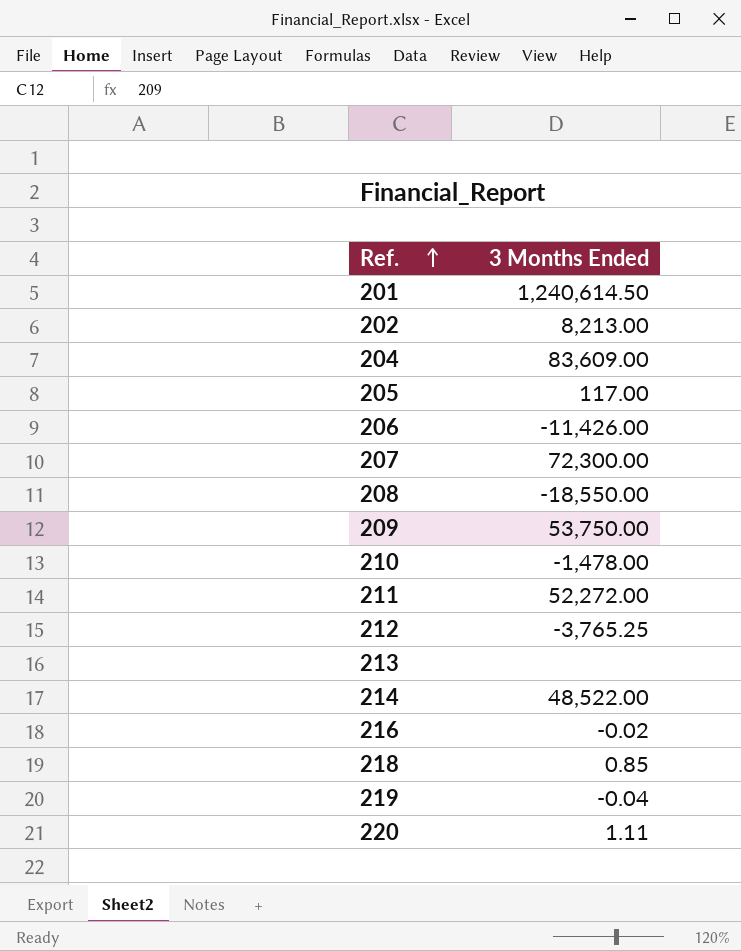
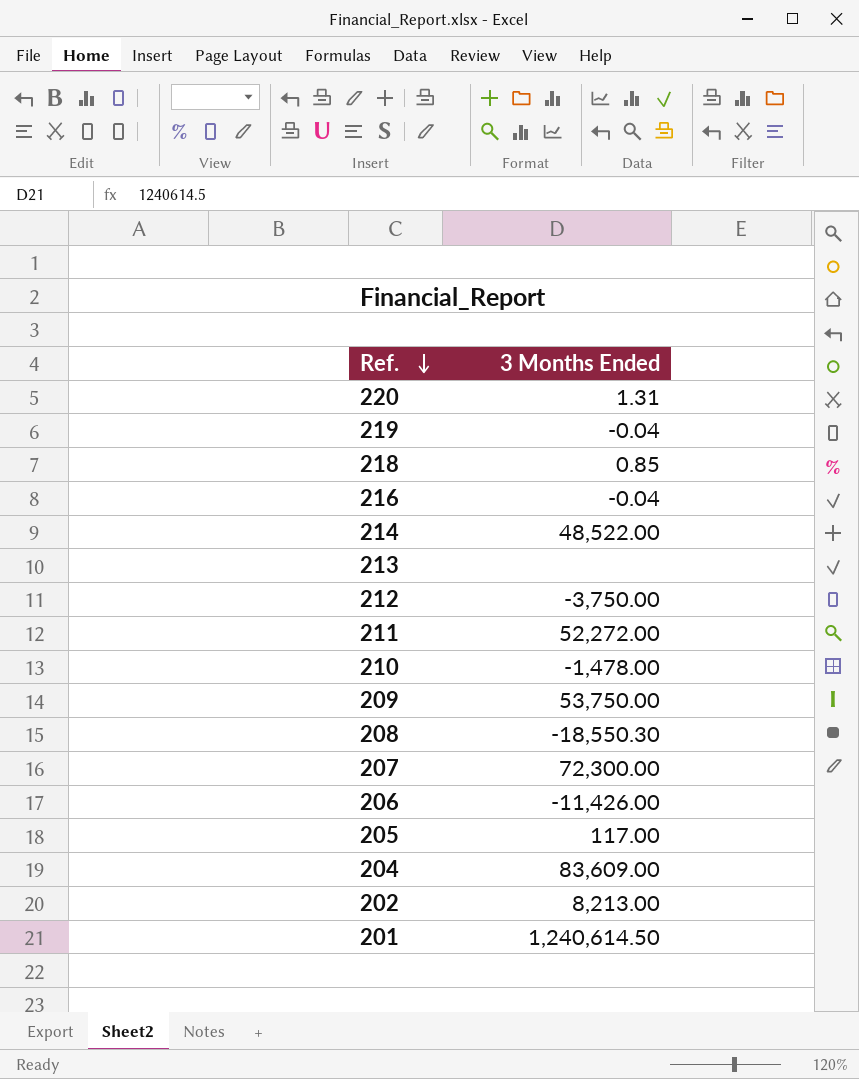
row order: Ref. ascending -> Ref. descending
220 | 3 Months Ended: 1.11 -> 1.31
216 | 3 Months Ended: -0.02 -> -0.04
212 | 3 Months Ended: -3,765.25 -> -3,750.00
208 | 3 Months Ended: -18,550.00 -> -18,550.30

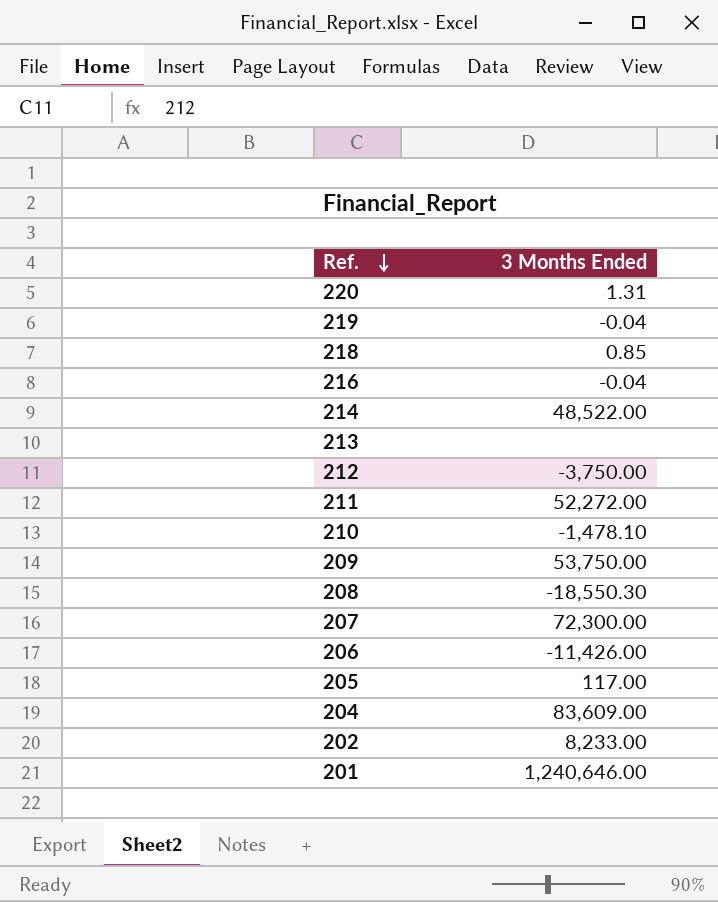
210 | 3 Months Ended: -1,478.00 -> -1,478.10
202 | 3 Months Ended: 8,213.00 -> 8,233.00
201 | 3 Months Ended: 1,240,614.50 -> 1,240,646.00

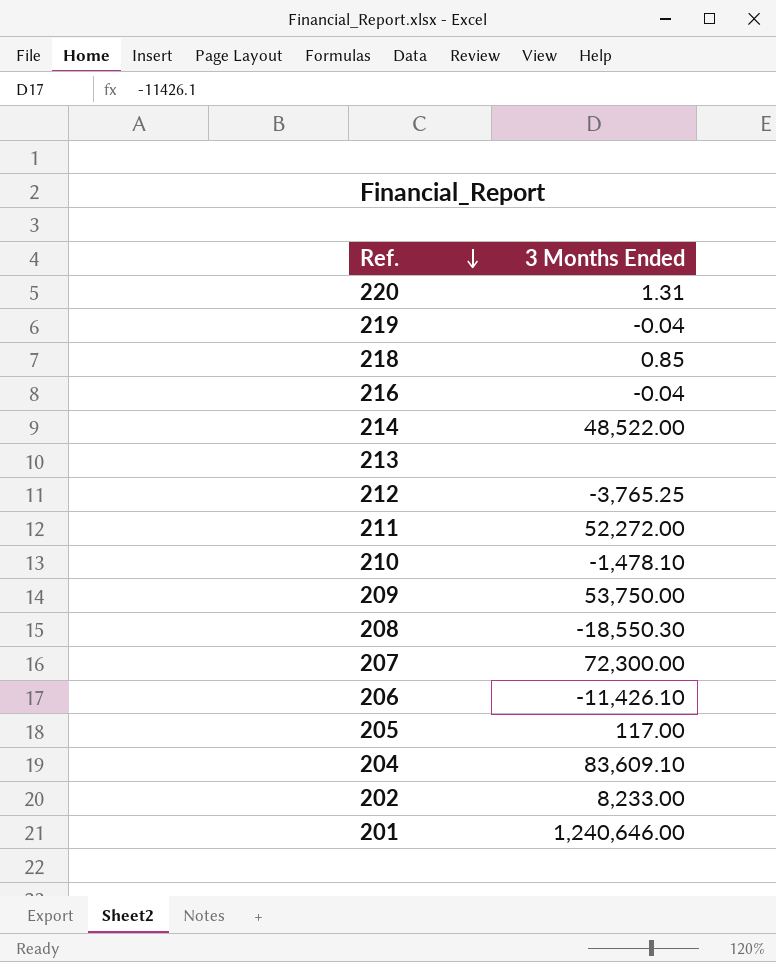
212 | 3 Months Ended: -3,750.00 -> -3,765.25
206 | 3 Months Ended: -11,426.00 -> -11,426.10
204 | 3 Months Ended: 83,609.00 -> 83,609.10

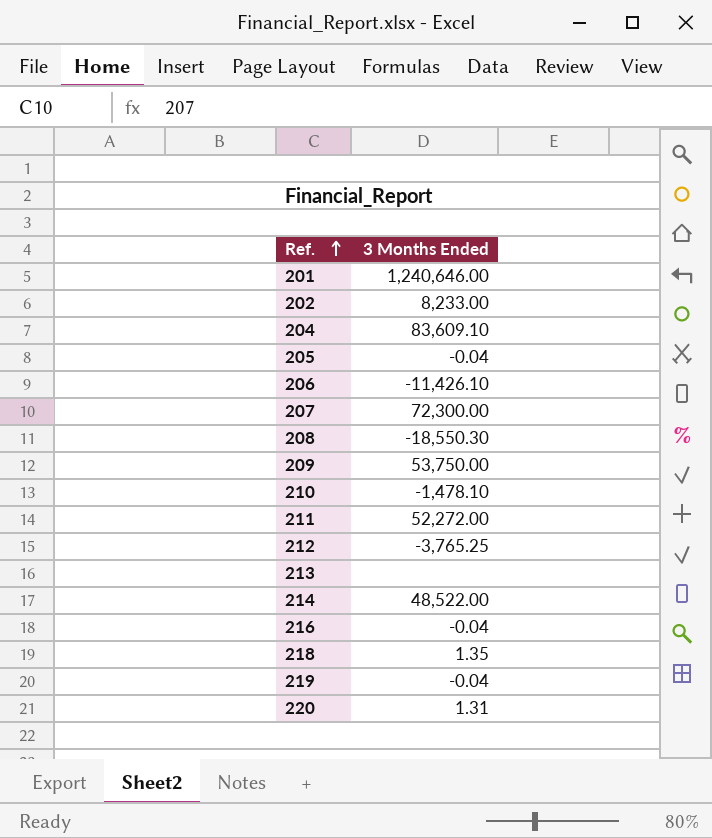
row order: Ref. descending -> Ref. ascending
205 | 3 Months Ended: 117.00 -> -0.04
218 | 3 Months Ended: 0.85 -> 1.35

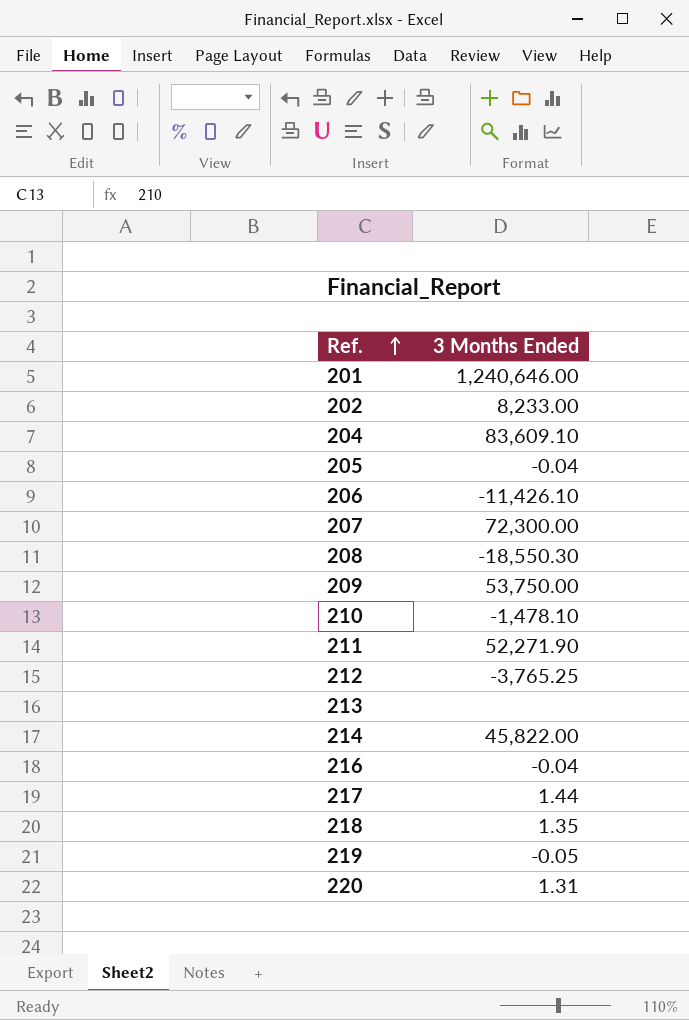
211 | 3 Months Ended: 52,272.00 -> 52,271.90
214 | 3 Months Ended: 48,522.00 -> 45,822.00
row 217: none -> 1.44
219 | 3 Months Ended: -0.04 -> -0.05

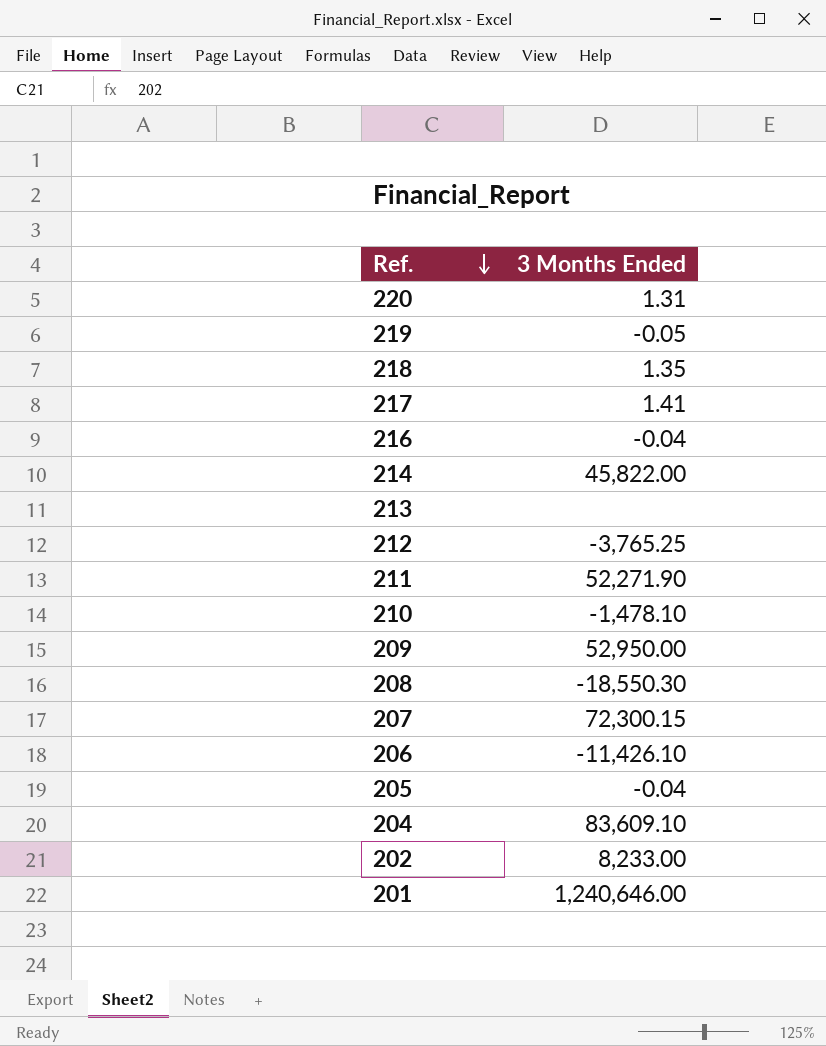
row order: Ref. ascending -> Ref. descending
217 | 3 Months Ended: 1.44 -> 1.41
209 | 3 Months Ended: 53,750.00 -> 52,950.00
207 | 3 Months Ended: 72,300.00 -> 72,300.15

